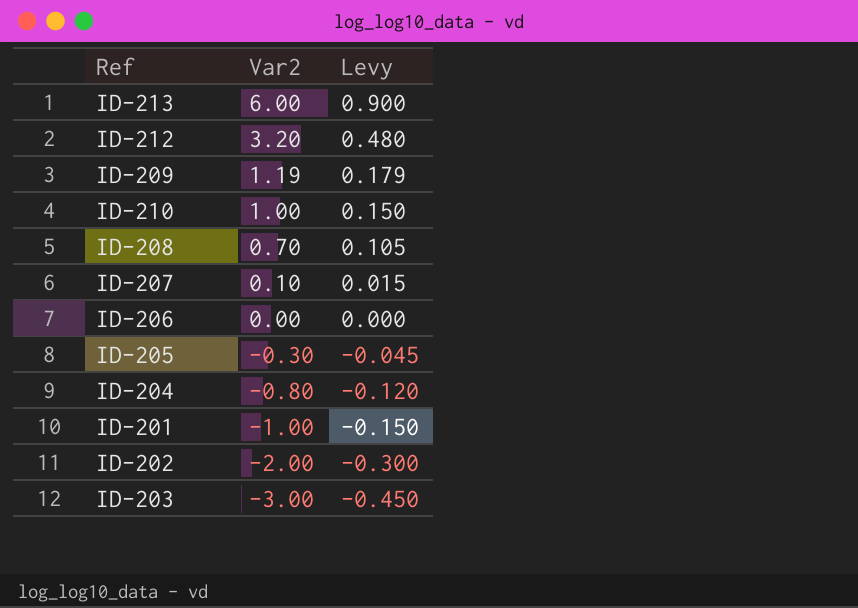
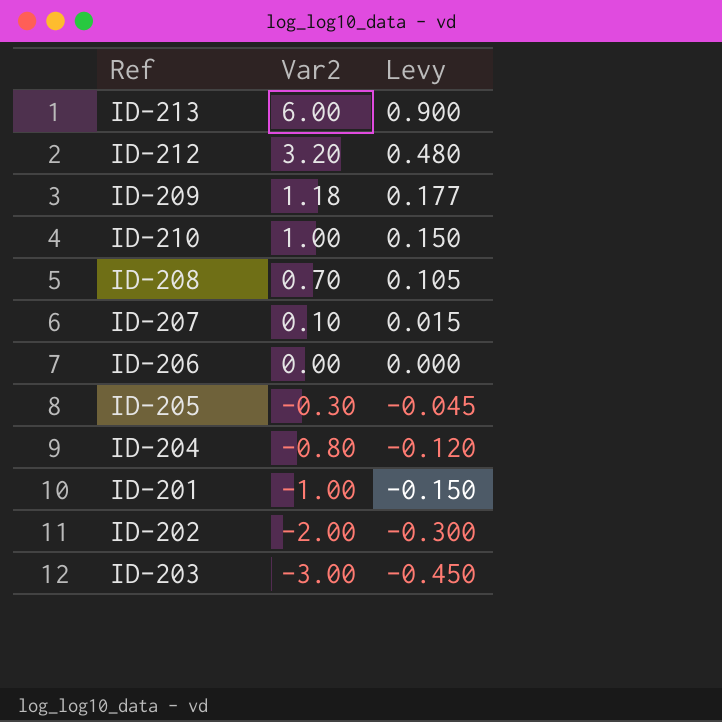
ID-209 | Var2: 1.19 -> 1.18
ID-209 | Levy: 0.179 -> 0.177

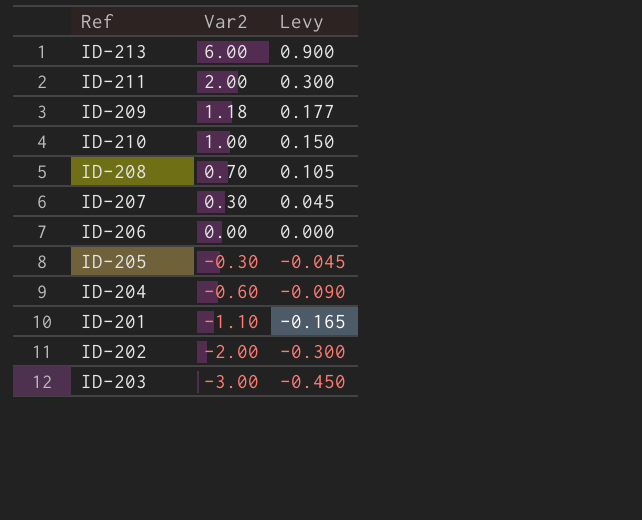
row ID-212: 3.20 | 0.480 -> none
row ID-211: none -> 2.00 | 0.300
ID-207 | Var2: 0.10 -> 0.30
ID-207 | Levy: 0.015 -> 0.045
ID-204 | Var2: -0.80 -> -0.60
ID-204 | Levy: -0.120 -> -0.090
ID-201 | Var2: -1.00 -> -1.10
ID-201 | Levy: -0.150 -> -0.165

